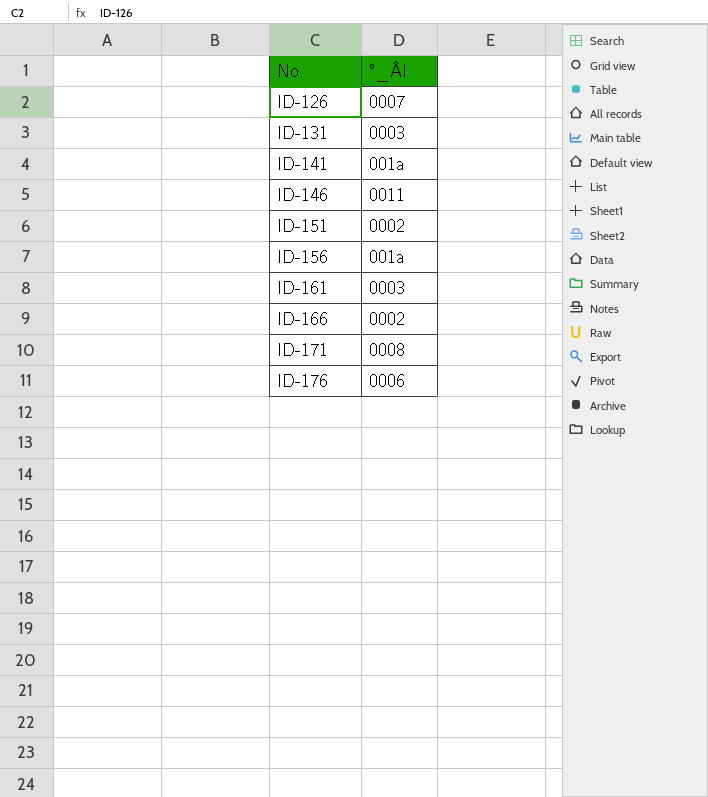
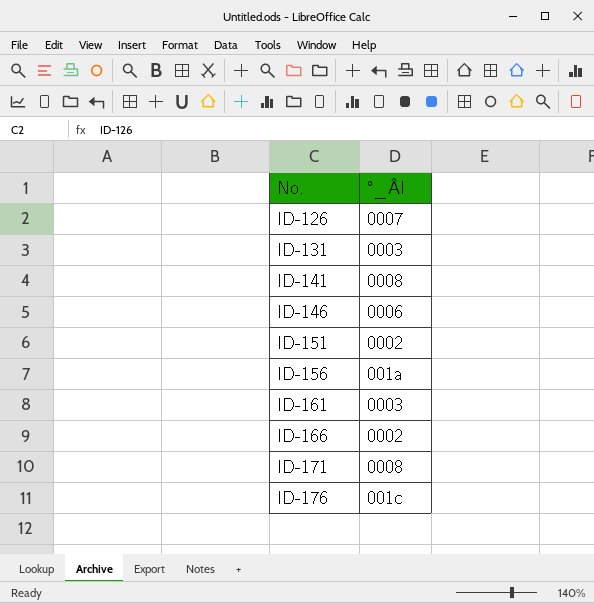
ID-141 | °_ÂI: 001a -> 0008
ID-146 | °_ÂI: 0011 -> 0006
ID-176 | °_ÂI: 0006 -> 001c

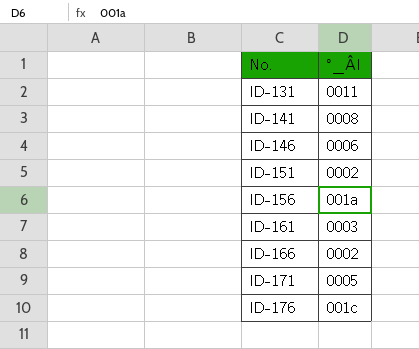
row ID-126: 0007 -> none
ID-131 | °_ÂI: 0003 -> 0011
ID-171 | °_ÂI: 0008 -> 0005

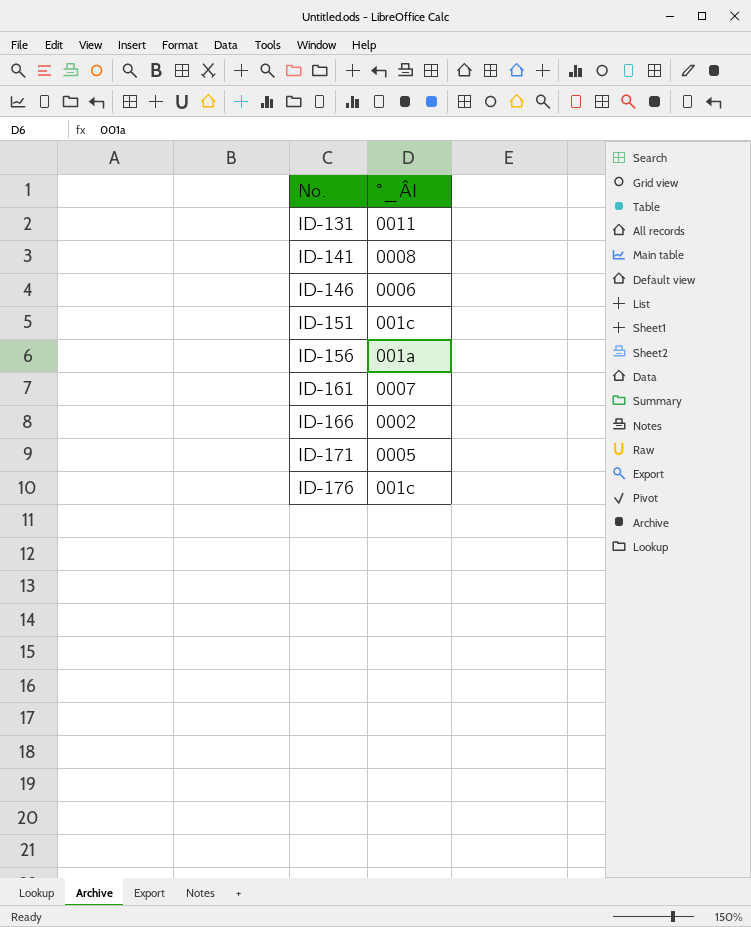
ID-151 | °_ÂI: 0002 -> 001c
ID-161 | °_ÂI: 0003 -> 0007

